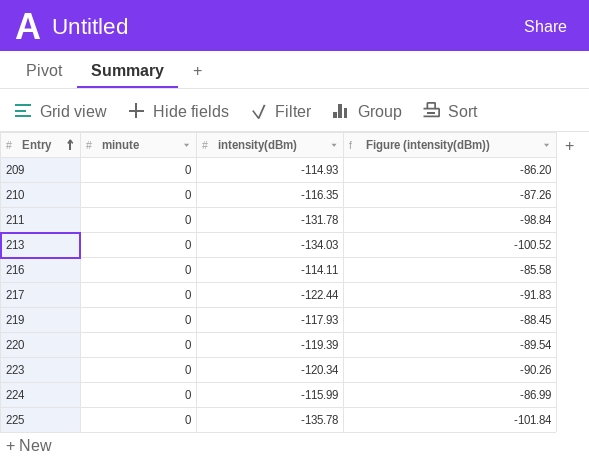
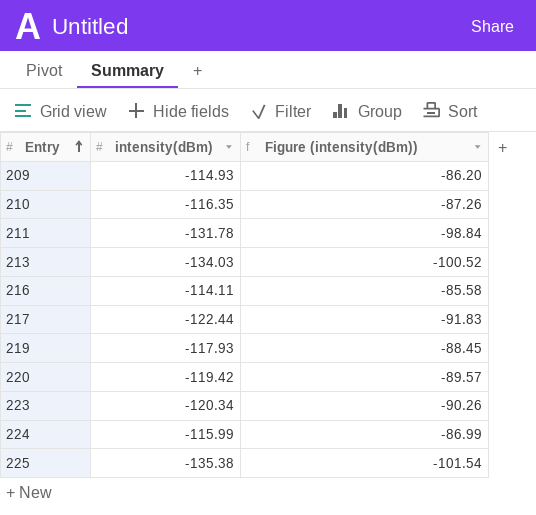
column minute | position: 2 -> none
220 | intensity(dBm): -119.39 -> -119.42
220 | Figure (intensity(dBm)): -89.54 -> -89.57
225 | intensity(dBm): -135.78 -> -135.38
225 | Figure (intensity(dBm)): -101.84 -> -101.54

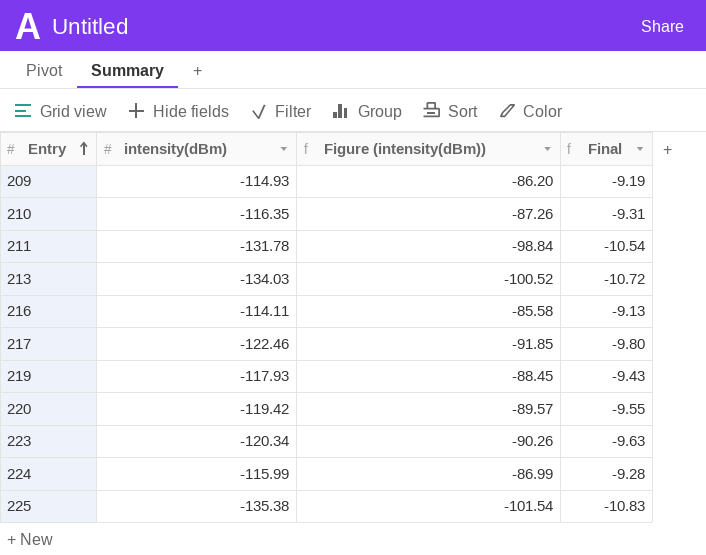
column Final | formula: none -> [intensity(dBm)] * 0.08
217 | intensity(dBm): -122.44 -> -122.46
217 | Figure (intensity(dBm)): -91.83 -> -91.85

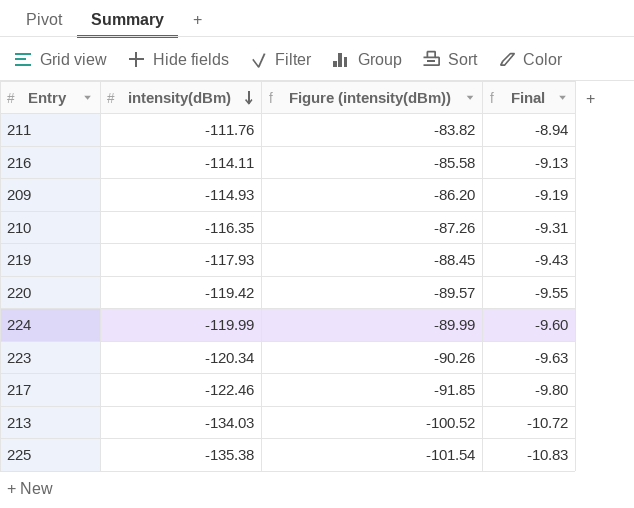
row order: Entry ascending -> intensity(dBm) descending
211 | intensity(dBm): -131.78 -> -111.76
211 | Figure (intensity(dBm)): -98.84 -> -83.82
211 | Final: -10.54 -> -8.94
224 | intensity(dBm): -115.99 -> -119.99
224 | Figure (intensity(dBm)): -86.99 -> -89.99
224 | Final: -9.28 -> -9.60

